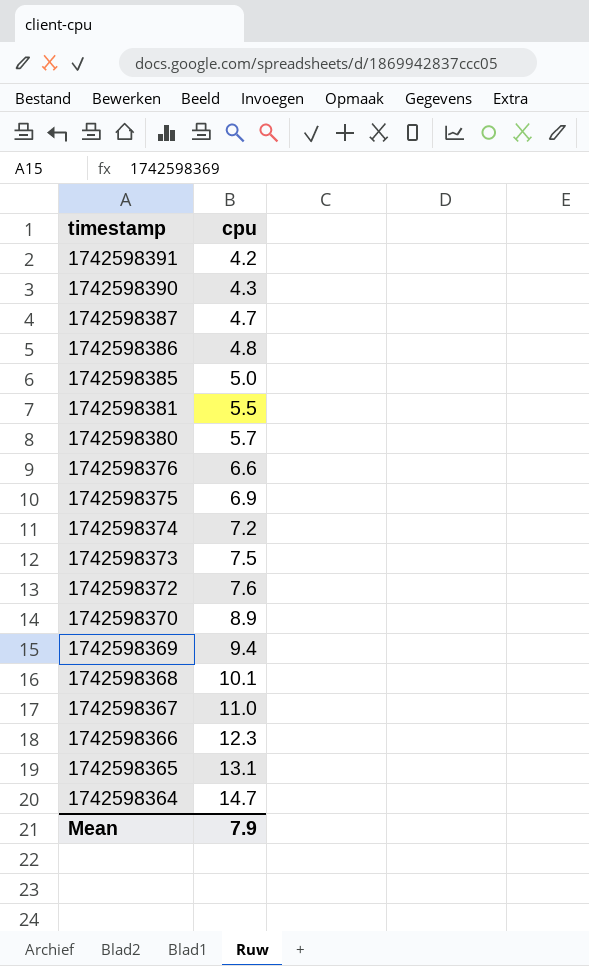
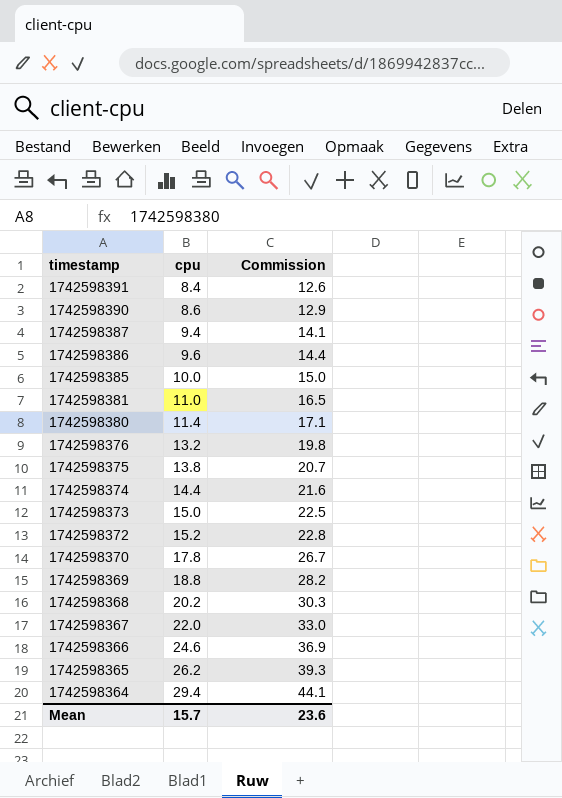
column Commission | formula: none -> [cpu] * 1.5
1742598391 | cpu: 4.2 -> 8.4
1742598390 | cpu: 4.3 -> 8.6
1742598387 | cpu: 4.7 -> 9.4
1742598386 | cpu: 4.8 -> 9.6
1742598385 | cpu: 5.0 -> 10.0
1742598381 | cpu: 5.5 -> 11.0
1742598380 | cpu: 5.7 -> 11.4
1742598376 | cpu: 6.6 -> 13.2
1742598375 | cpu: 6.9 -> 13.8
1742598374 | cpu: 7.2 -> 14.4
1742598373 | cpu: 7.5 -> 15.0
1742598372 | cpu: 7.6 -> 15.2
1742598370 | cpu: 8.9 -> 17.8
1742598369 | cpu: 9.4 -> 18.8
1742598368 | cpu: 10.1 -> 20.2
1742598367 | cpu: 11.0 -> 22.0
1742598366 | cpu: 12.3 -> 24.6
1742598365 | cpu: 13.1 -> 26.2
1742598364 | cpu: 14.7 -> 29.4
Mean | cpu: 7.9 -> 15.7

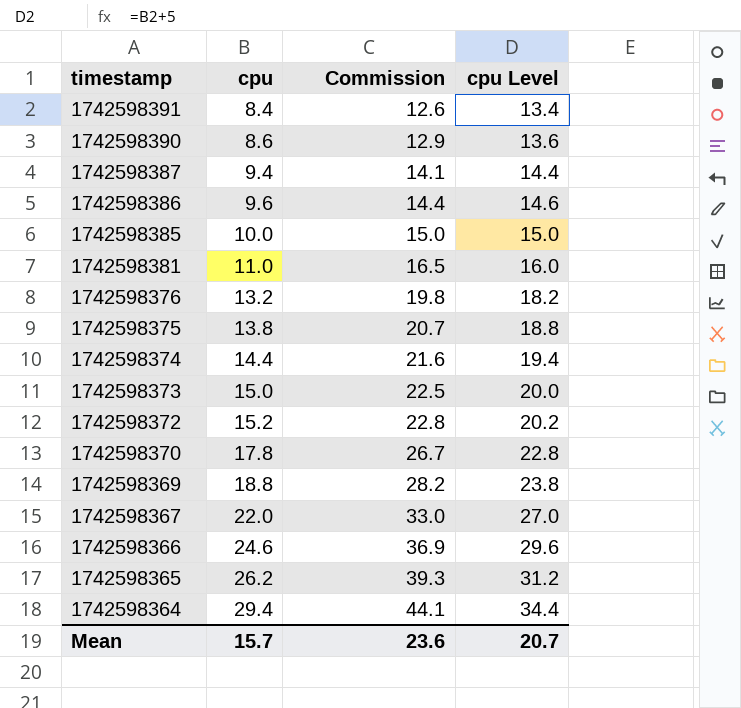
column cpu Level | formula: none -> [cpu] + 5
row 1742598380: 11.4 | 17.1 -> none
row 1742598368: 20.2 | 30.3 -> none

